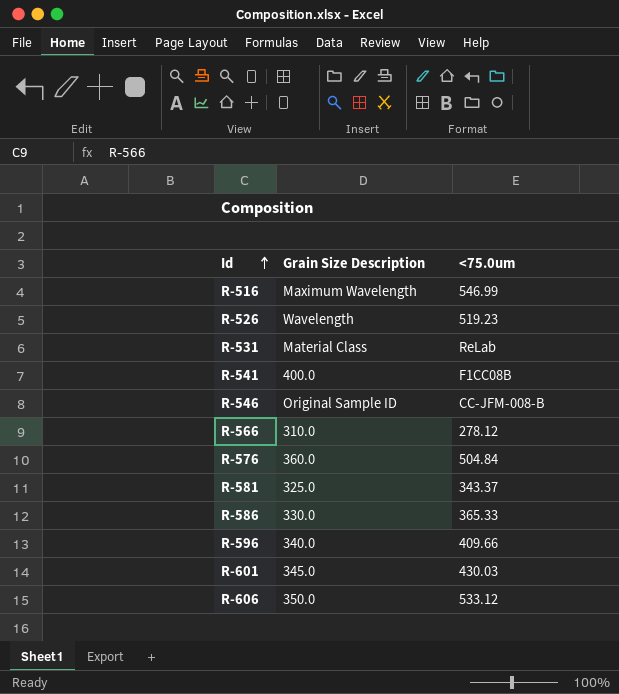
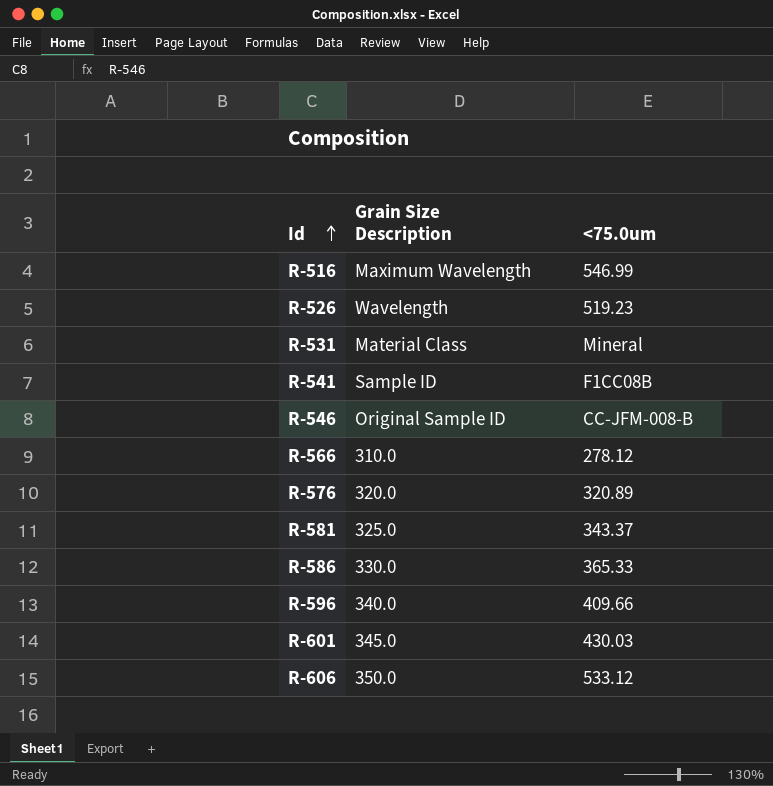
R-531 | <75.0um: ReLab -> Mineral
R-541 | Grain Size Description: 400.0 -> Sample ID
R-576 | Grain Size Description: 360.0 -> 320.0
R-576 | <75.0um: 504.84 -> 320.89

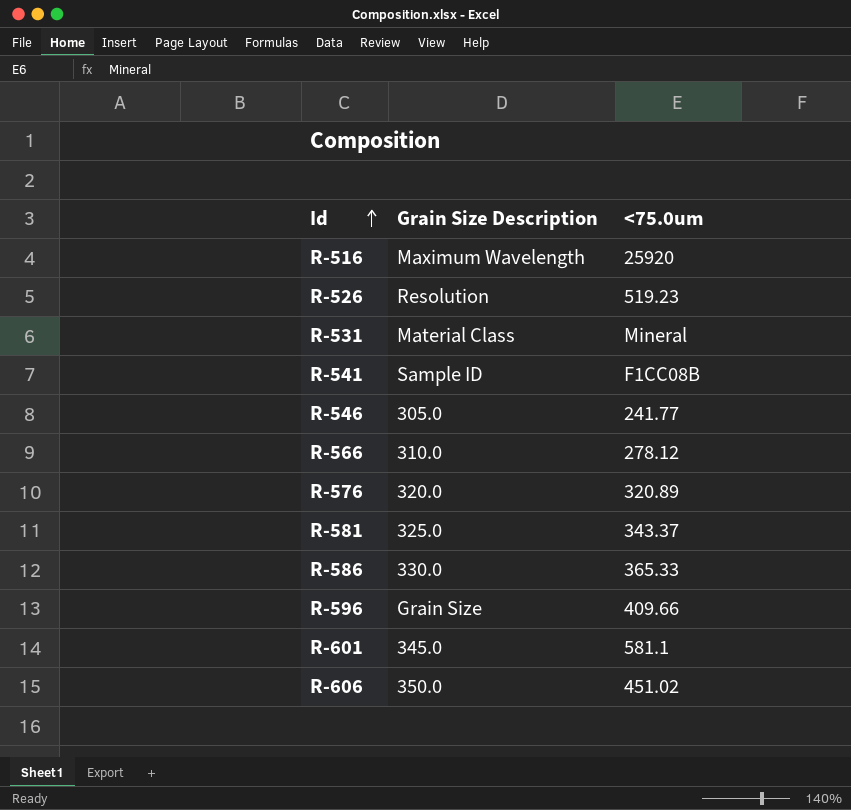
R-516 | <75.0um: 546.99 -> 25920
R-526 | Grain Size Description: Wavelength -> Resolution
R-546 | Grain Size Description: Original Sample ID -> 305.0
R-546 | <75.0um: CC-JFM-008-B -> 241.77
R-596 | Grain Size Description: 340.0 -> Grain Size
R-601 | <75.0um: 430.03 -> 581.1
R-606 | <75.0um: 533.12 -> 451.02

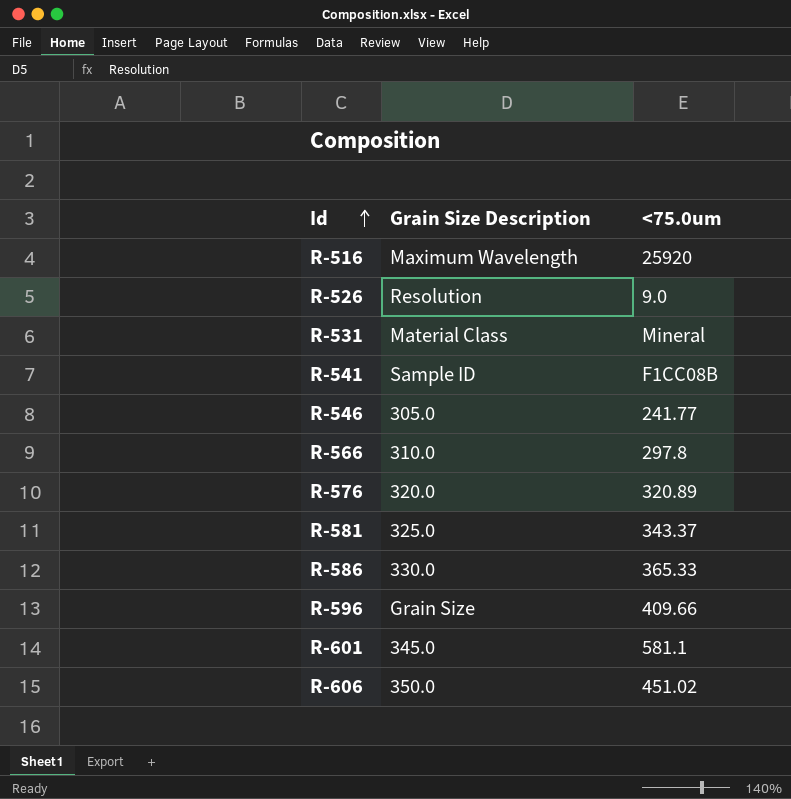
R-526 | <75.0um: 519.23 -> 9.0
R-566 | <75.0um: 278.12 -> 297.8

